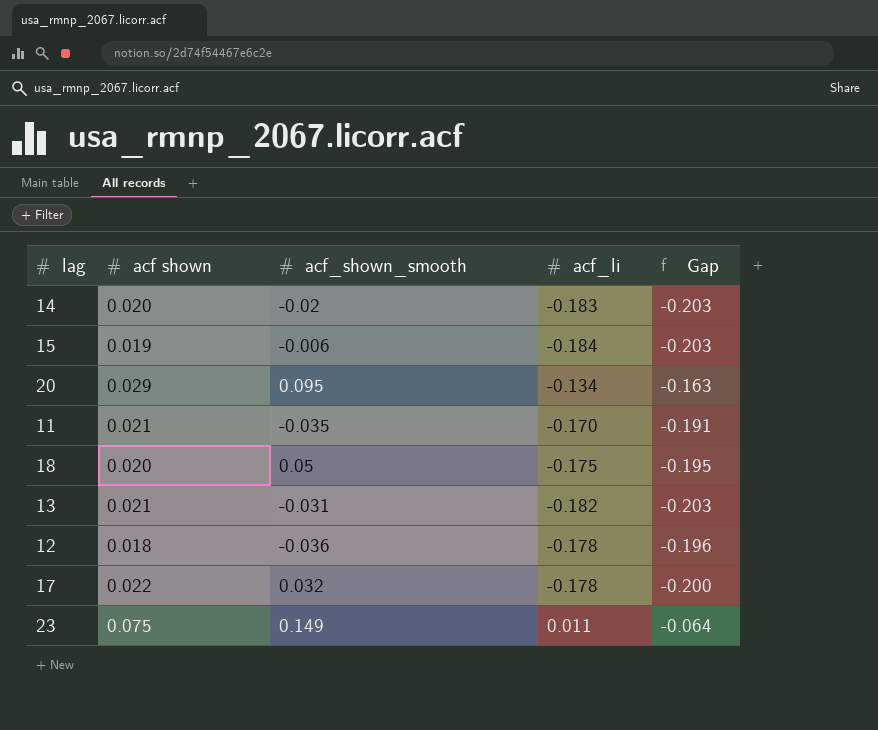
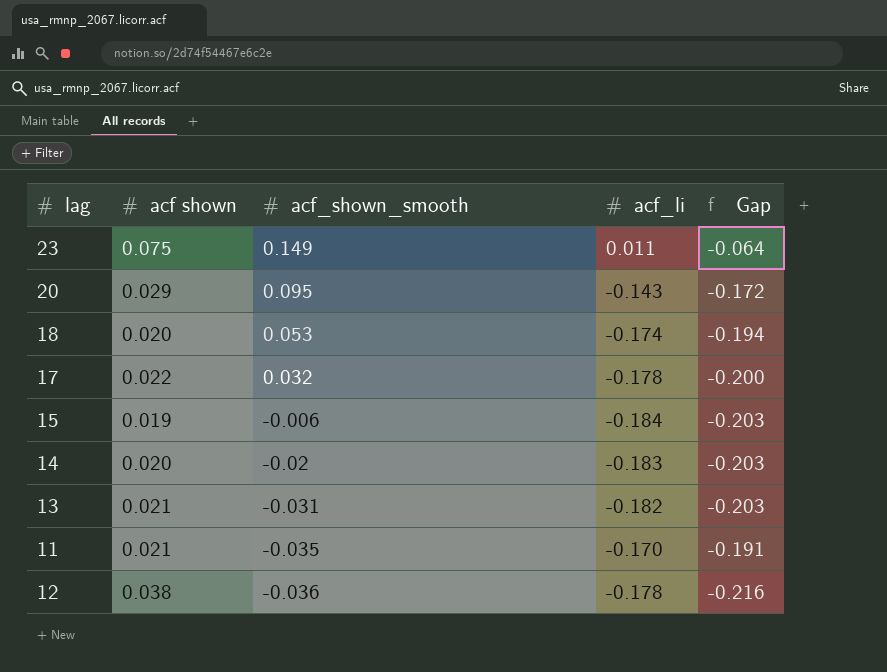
row order: none -> acf_shown_smooth descending
20 | acf_li: -0.134 -> -0.143
20 | Gap: -0.163 -> -0.172
18 | acf_shown_smooth: 0.05 -> 0.053
18 | acf_li: -0.175 -> -0.174
18 | Gap: -0.195 -> -0.194
12 | acf shown: 0.018 -> 0.038
12 | Gap: -0.196 -> -0.216

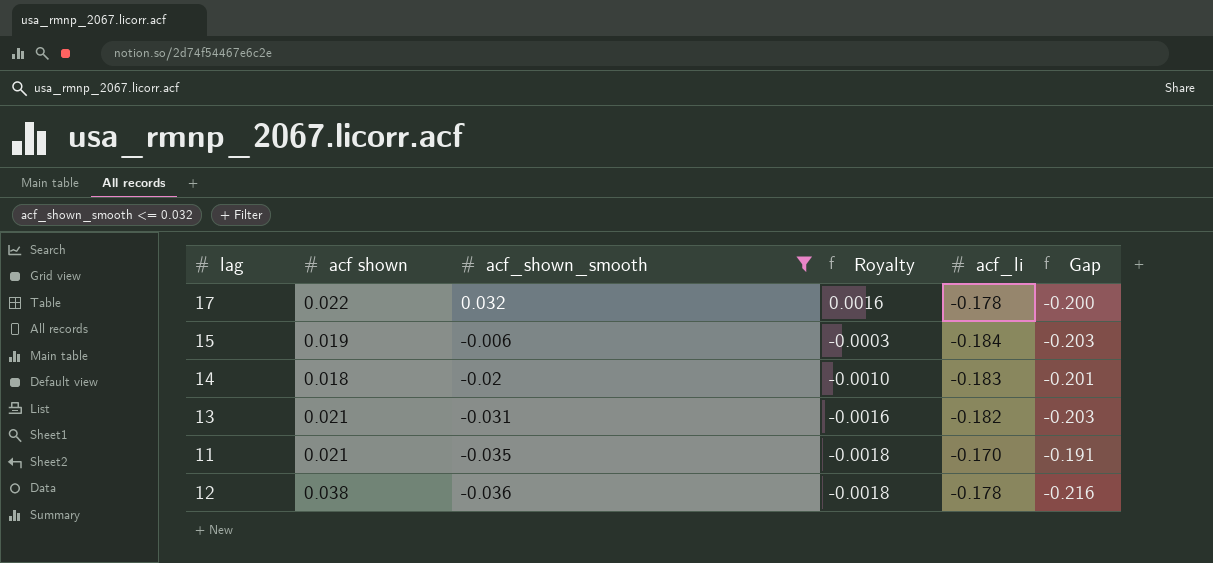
filter: none -> acf_shown_smooth <= 0.032
column Royalty | formula: none -> [acf_shown_smooth] * 0.05
14 | acf shown: 0.020 -> 0.018
14 | Gap: -0.203 -> -0.201

